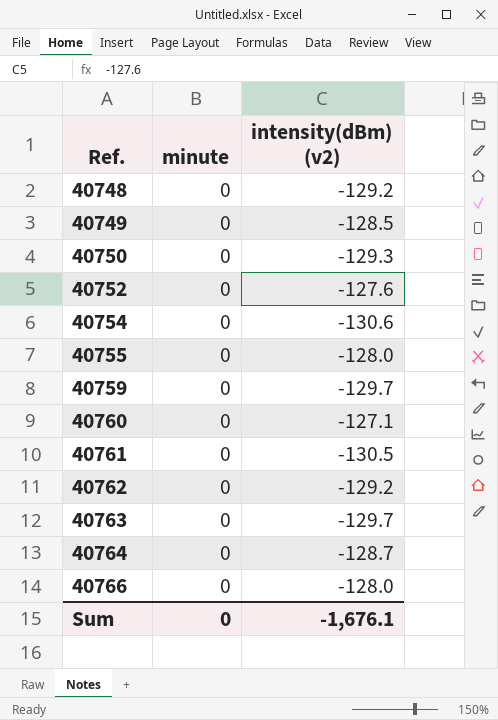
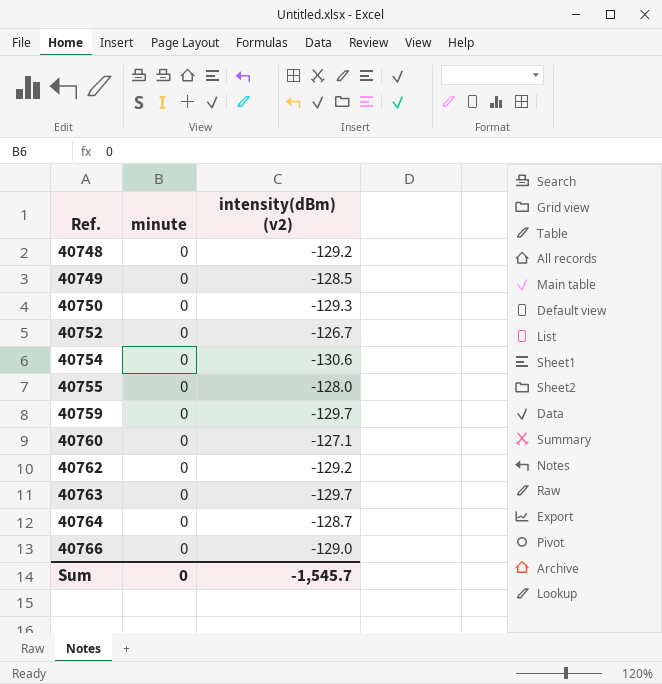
row 40761: 0 | -130.5 -> none
40752 | intensity(dBm) (v2): -127.6 -> -126.7
40766 | intensity(dBm) (v2): -128.0 -> -129.0
Sum | intensity(dBm) (v2): -1,676.1 -> -1,545.7

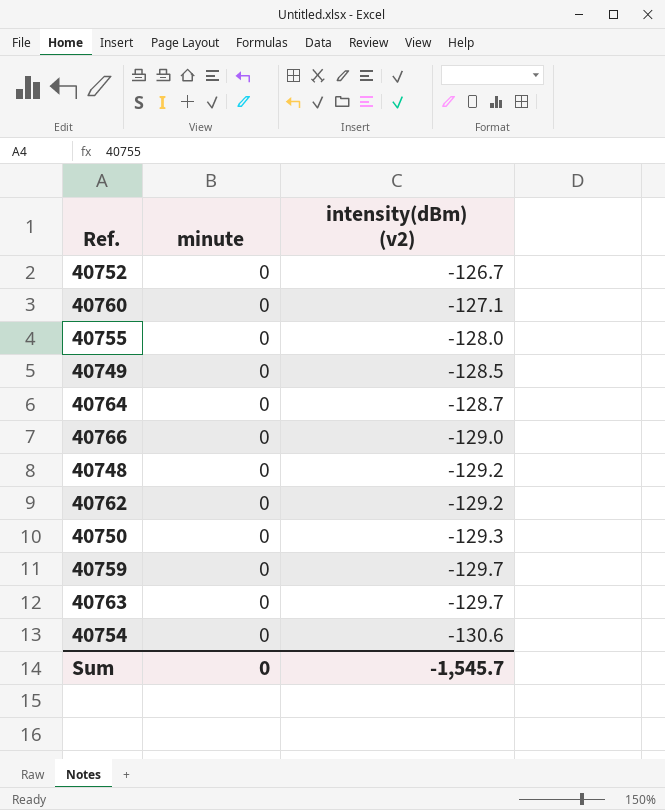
row order: Ref. ascending -> intensity(dBm) (v2) descending

